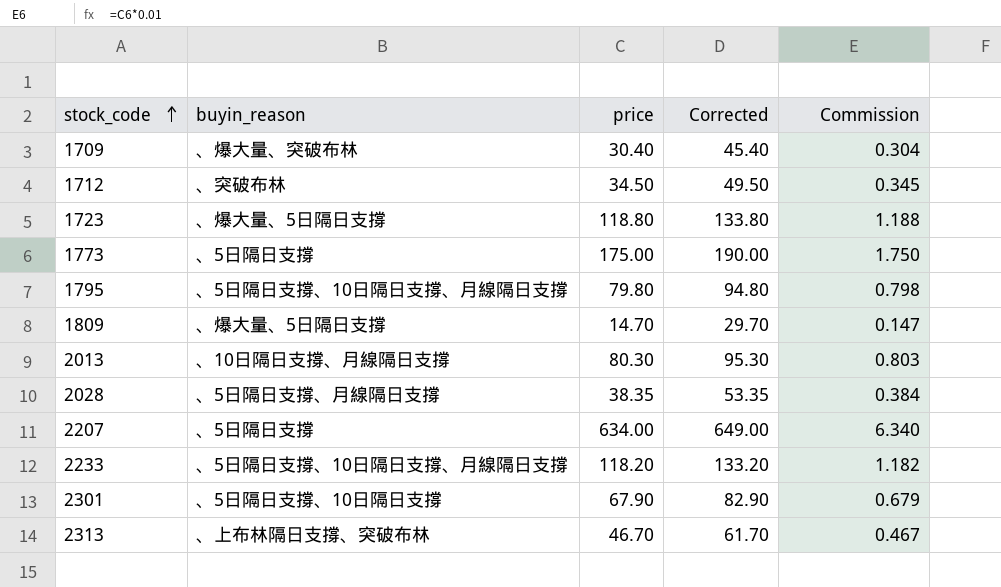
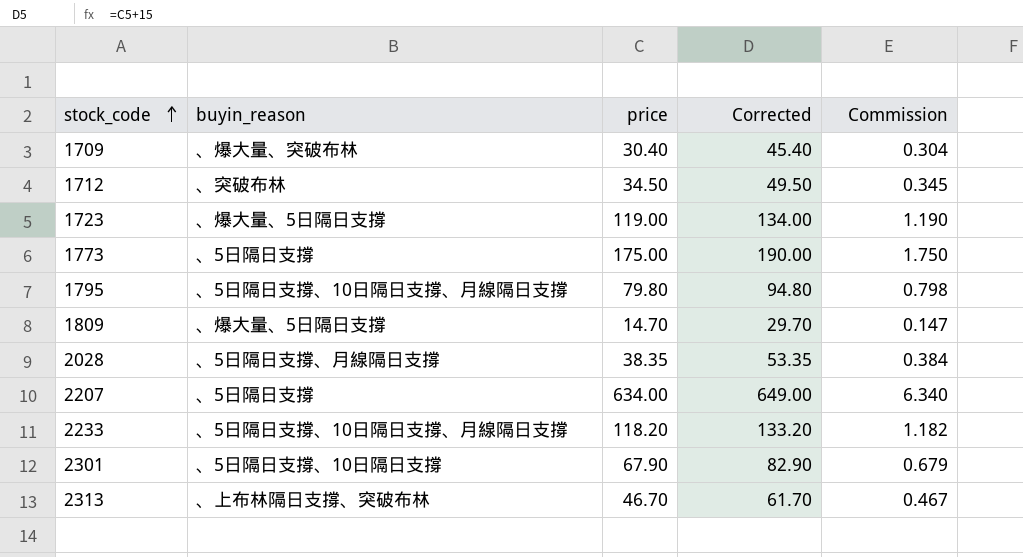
row 2013: 、10日隔日支撐、月線隔日支撐 | 80.30 | 95.30 | 0.803 -> none
1723 | price: 118.80 -> 119.00
1723 | Corrected: 133.80 -> 134.00
1723 | Commission: 1.188 -> 1.190

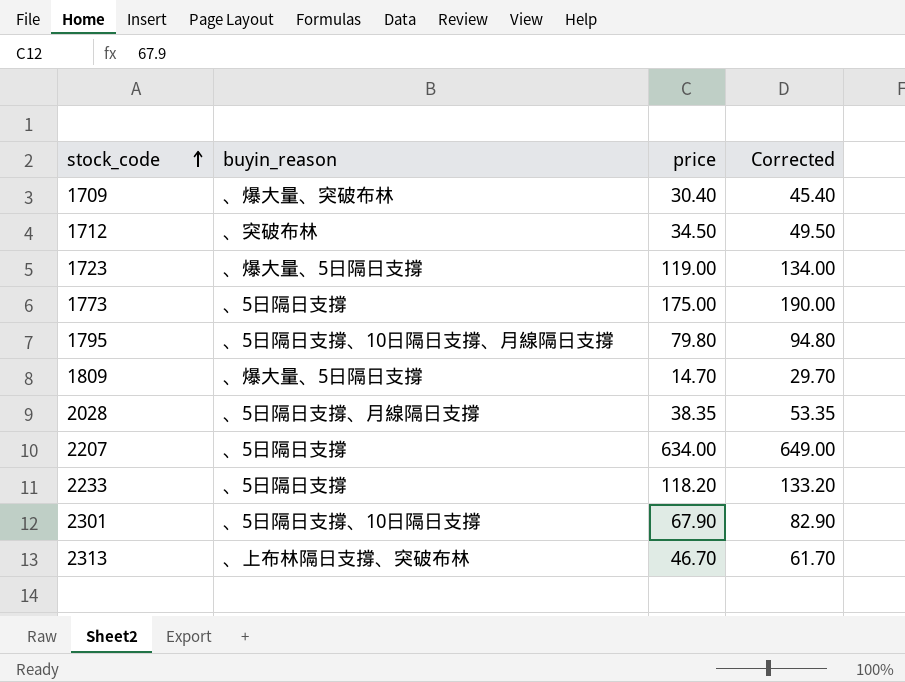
column Commission | formula: [price] * 0.01 -> none
2233 | buyin_reason: 、5日隔日支撐、10日隔日支撐、月線隔日支撐 -> 、5日隔日支撐

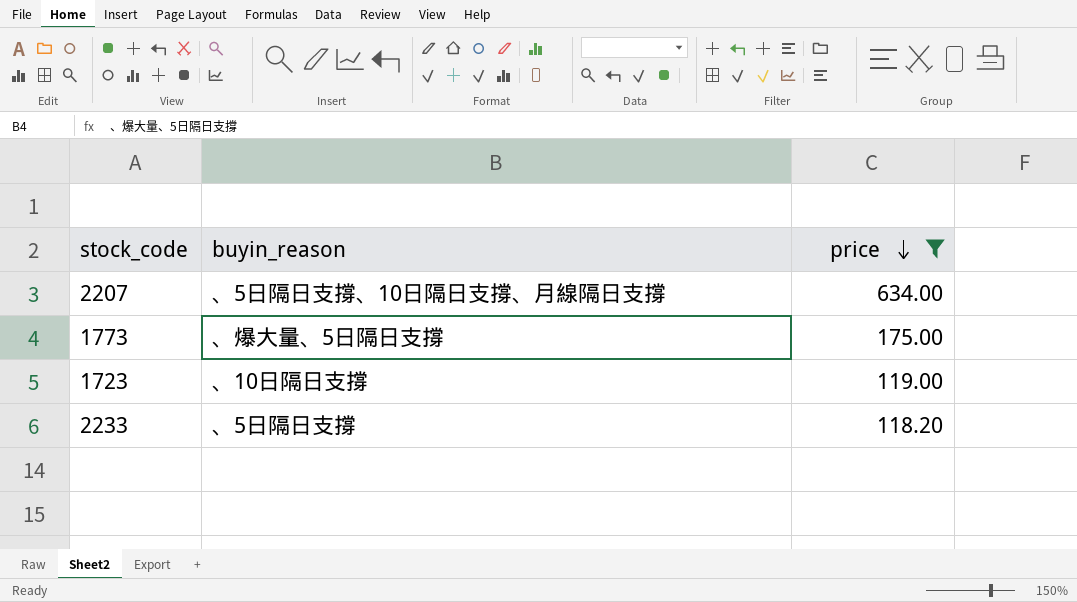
filter: none -> price >= 118.20
row order: stock_code ascending -> price descending
column Corrected | formula: [price] + 15 -> none
2207 | buyin_reason: 、5日隔日支撐 -> 、5日隔日支撐、10日隔日支撐、月線隔日支撐
1773 | buyin_reason: 、5日隔日支撐 -> 、爆大量、5日隔日支撐
1723 | buyin_reason: 、爆大量、5日隔日支撐 -> 、10日隔日支撐

